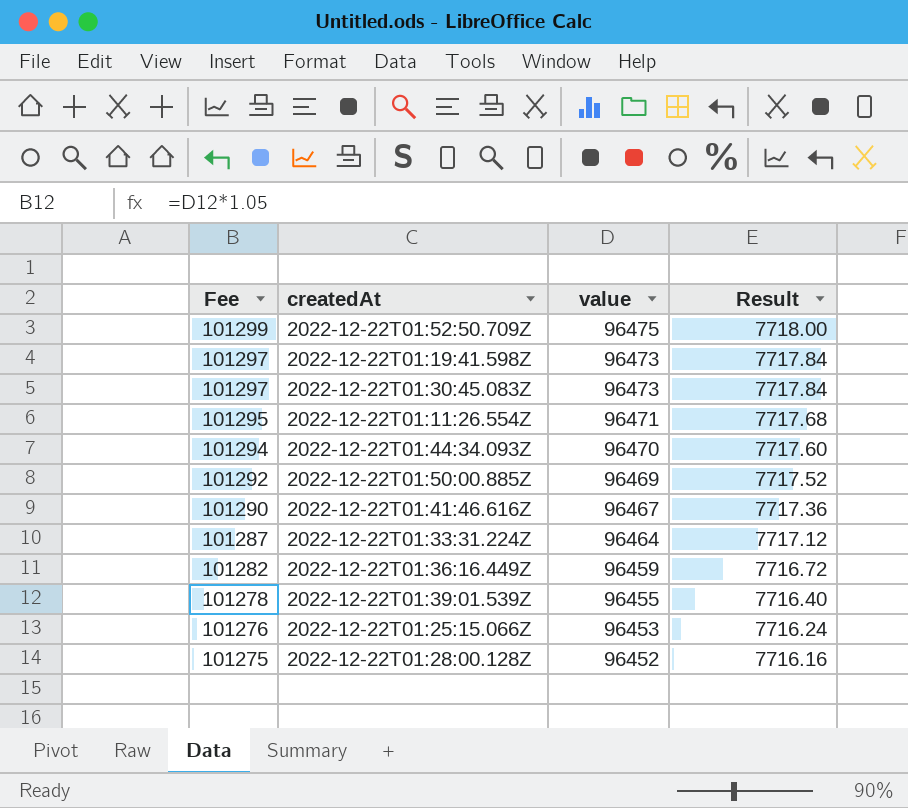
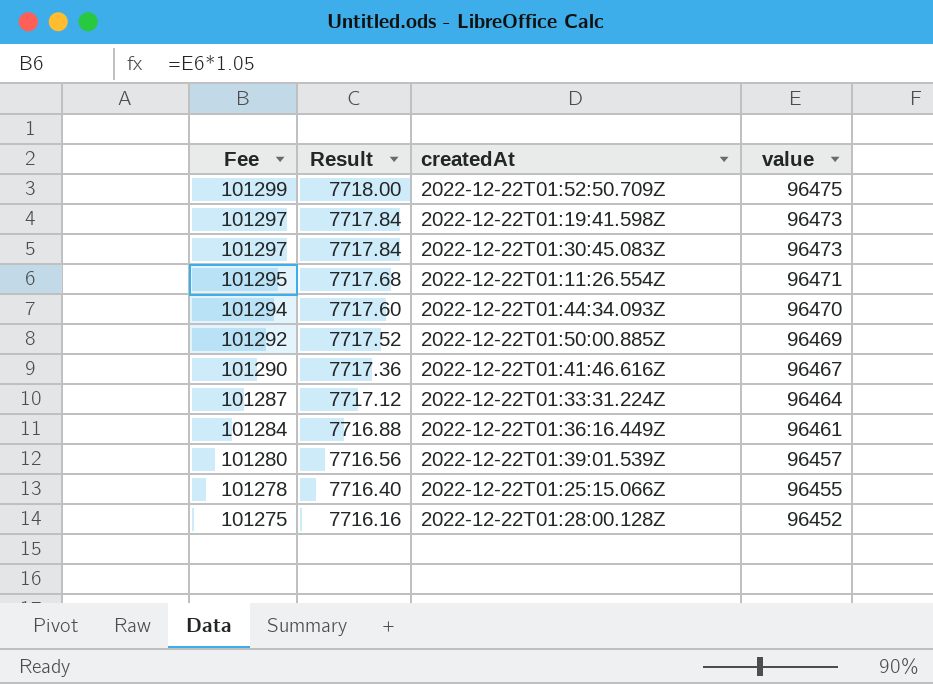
column Result | position: 4 -> 2
2022-12-22T01:36:16.449Z | Fee: 101282 -> 101284
2022-12-22T01:36:16.449Z | Result: 7716.72 -> 7716.88
2022-12-22T01:36:16.449Z | value: 96459 -> 96461
2022-12-22T01:39:01.539Z | Fee: 101278 -> 101280
2022-12-22T01:39:01.539Z | Result: 7716.40 -> 7716.56
2022-12-22T01:39:01.539Z | value: 96455 -> 96457
2022-12-22T01:25:15.066Z | Fee: 101276 -> 101278
2022-12-22T01:25:15.066Z | Result: 7716.24 -> 7716.40
2022-12-22T01:25:15.066Z | value: 96453 -> 96455

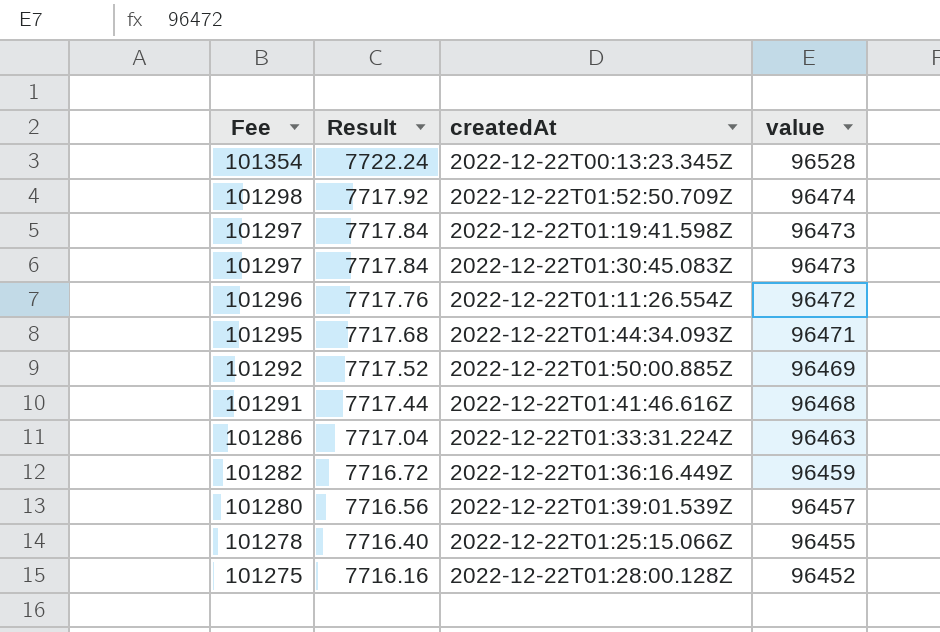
row 2022-12-22T00:13:23.345Z: none -> 101354 | 7722.24 | 96528
2022-12-22T01:52:50.709Z | Fee: 101299 -> 101298
2022-12-22T01:52:50.709Z | Result: 7718.00 -> 7717.92
2022-12-22T01:52:50.709Z | value: 96475 -> 96474
2022-12-22T01:11:26.554Z | Fee: 101295 -> 101296
2022-12-22T01:11:26.554Z | Result: 7717.68 -> 7717.76
2022-12-22T01:11:26.554Z | value: 96471 -> 96472
2022-12-22T01:44:34.093Z | Fee: 101294 -> 101295
2022-12-22T01:44:34.093Z | Result: 7717.60 -> 7717.68
2022-12-22T01:44:34.093Z | value: 96470 -> 96471
2022-12-22T01:41:46.616Z | Fee: 101290 -> 101291
2022-12-22T01:41:46.616Z | Result: 7717.36 -> 7717.44
2022-12-22T01:41:46.616Z | value: 96467 -> 96468
2022-12-22T01:33:31.224Z | Fee: 101287 -> 101286
2022-12-22T01:33:31.224Z | Result: 7717.12 -> 7717.04
2022-12-22T01:33:31.224Z | value: 96464 -> 96463
2022-12-22T01:36:16.449Z | Fee: 101284 -> 101282
2022-12-22T01:36:16.449Z | Result: 7716.88 -> 7716.72
2022-12-22T01:36:16.449Z | value: 96461 -> 96459

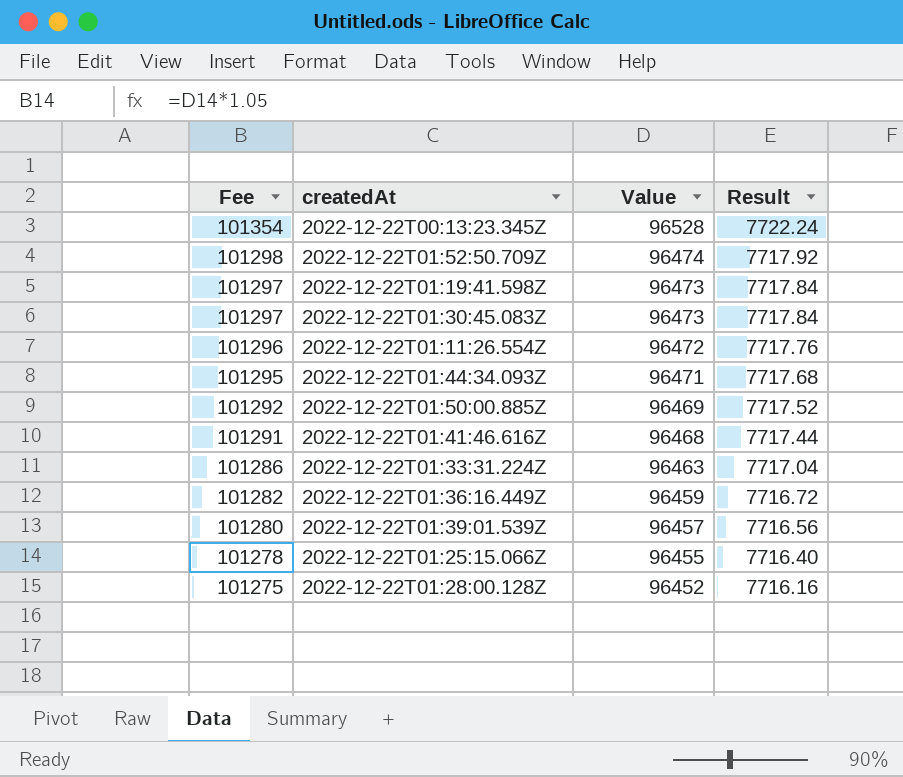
column name: value -> Value
column Result | position: 2 -> 4

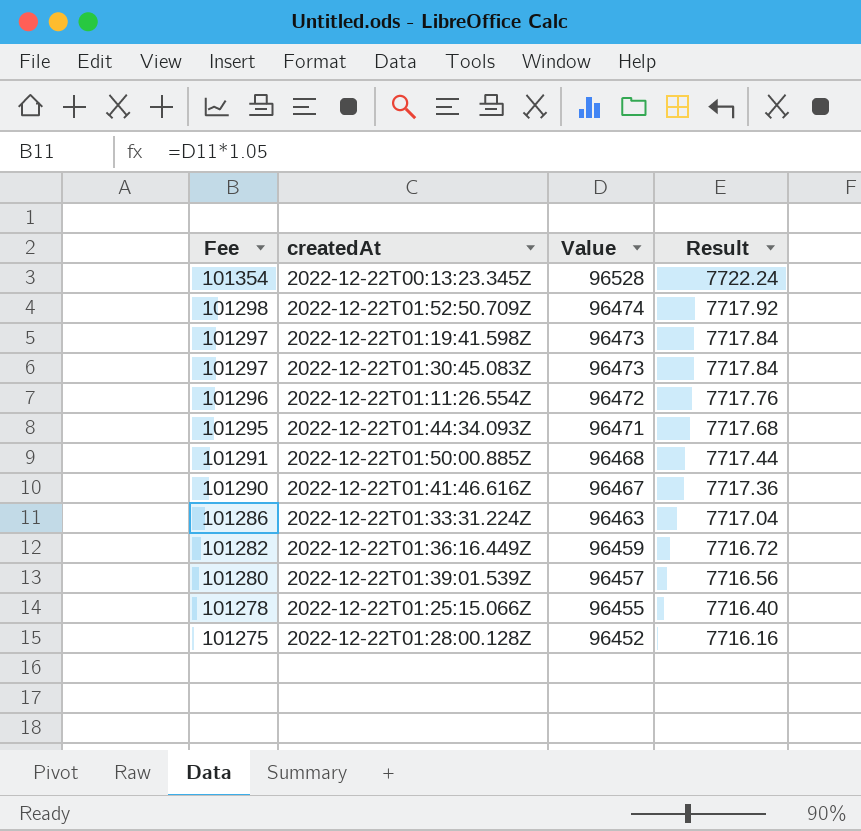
2022-12-22T01:50:00.885Z | Fee: 101292 -> 101291
2022-12-22T01:50:00.885Z | Value: 96469 -> 96468
2022-12-22T01:50:00.885Z | Result: 7717.52 -> 7717.44
2022-12-22T01:41:46.616Z | Fee: 101291 -> 101290
2022-12-22T01:41:46.616Z | Value: 96468 -> 96467
2022-12-22T01:41:46.616Z | Result: 7717.44 -> 7717.36

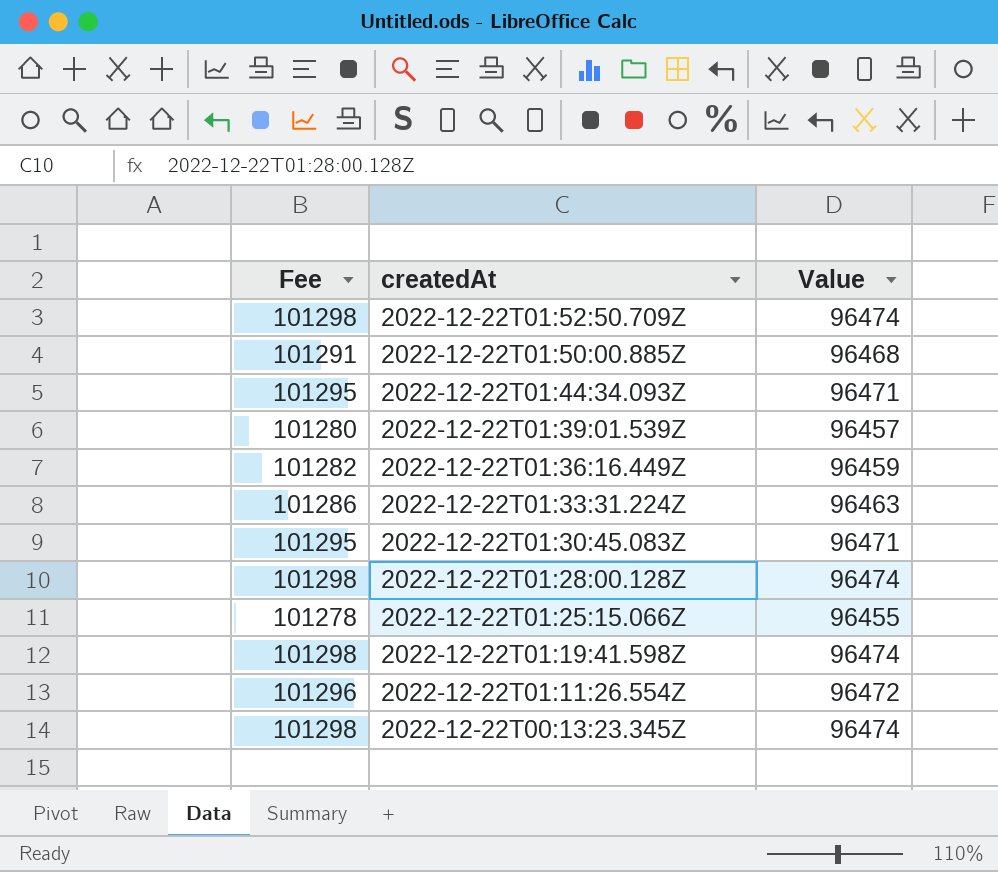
row order: Fee descending -> createdAt descending
column Result | formula: [Value] * 0.08 -> none
row 2022-12-22T01:41:46.616Z: 101290 | 96467 | 7717.36 -> none
2022-12-22T01:30:45.083Z | Fee: 101297 -> 101295
2022-12-22T01:30:45.083Z | Value: 96473 -> 96471
2022-12-22T01:28:00.128Z | Fee: 101275 -> 101298
2022-12-22T01:28:00.128Z | Value: 96452 -> 96474
2022-12-22T01:19:41.598Z | Fee: 101297 -> 101298
2022-12-22T01:19:41.598Z | Value: 96473 -> 96474
2022-12-22T00:13:23.345Z | Fee: 101354 -> 101298
2022-12-22T00:13:23.345Z | Value: 96528 -> 96474

